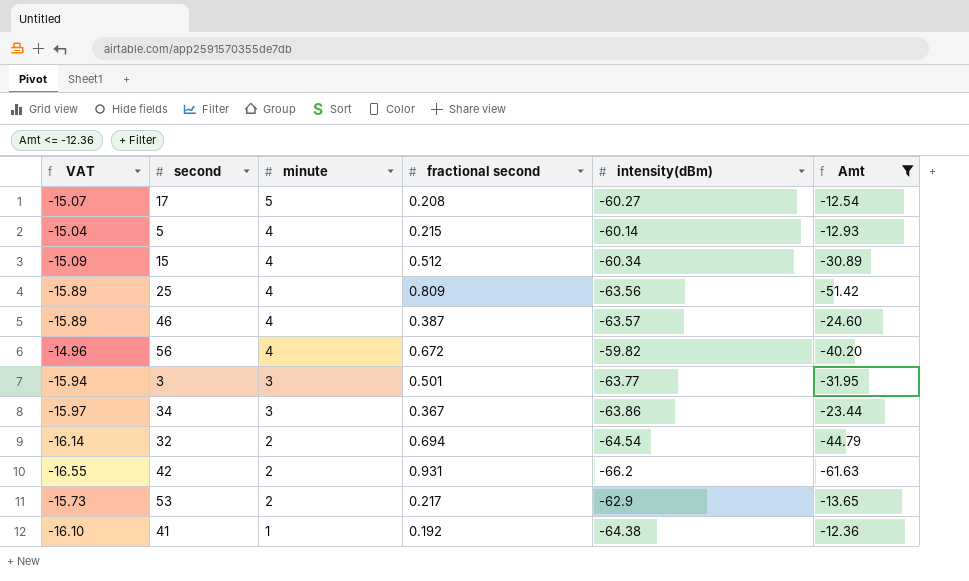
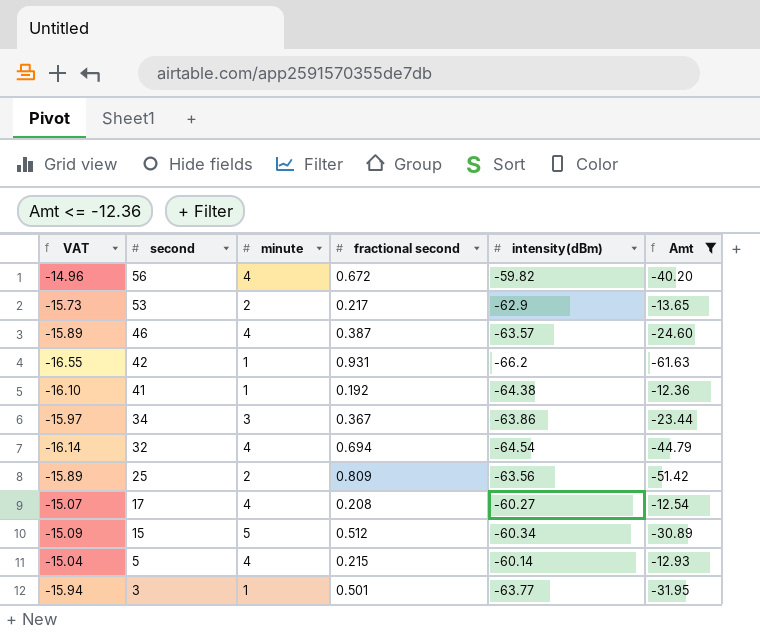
row order: minute descending -> second descending
42 | minute: 2 -> 1
32 | minute: 2 -> 4
25 | minute: 4 -> 2
17 | minute: 5 -> 4
15 | minute: 4 -> 5
3 | minute: 3 -> 1

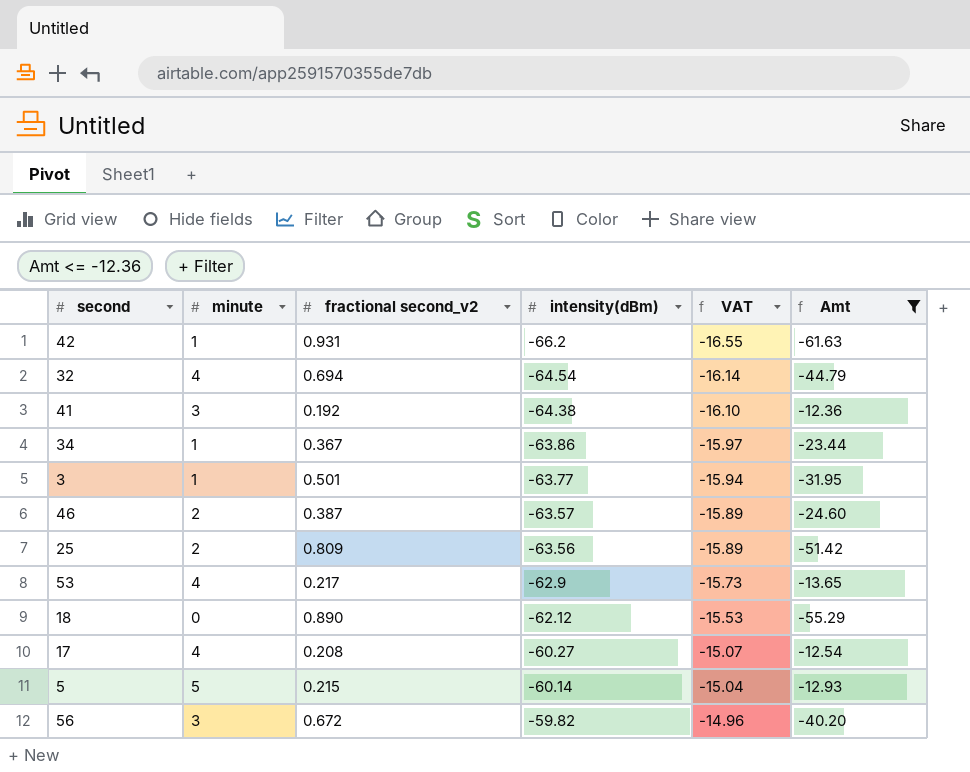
row order: second descending -> intensity(dBm) ascending
column name: fractional second -> fractional second_v2
column VAT | position: 1 -> 5
row 15: -15.09 | 5 | 0.512 | -60.34 | -30.89 -> none
41 | minute: 1 -> 3
34 | minute: 3 -> 1
46 | minute: 4 -> 2
53 | minute: 2 -> 4
row 18: none -> 0 | 0.890 | -62.12 | -15.53 | -55.29
5 | minute: 4 -> 5
56 | minute: 4 -> 3

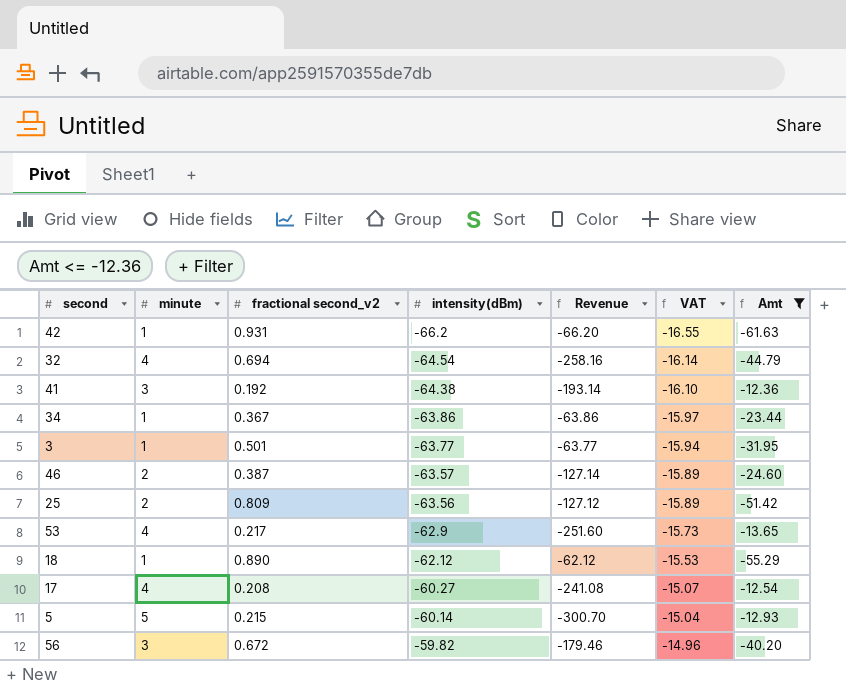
column Revenue | formula: none -> [minute] * [intensity(dBm)]
18 | minute: 0 -> 1

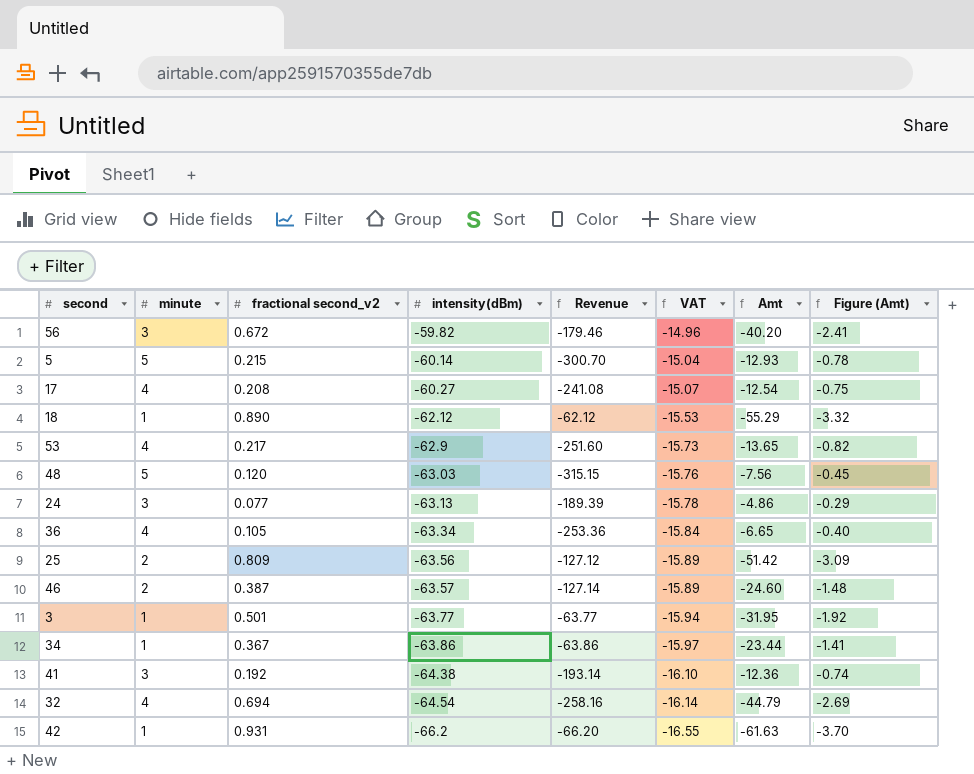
filter: Amt <= -12.36 -> none
row order: intensity(dBm) ascending -> intensity(dBm) descending
column Figure (Amt) | formula: none -> [Amt] * 0.06

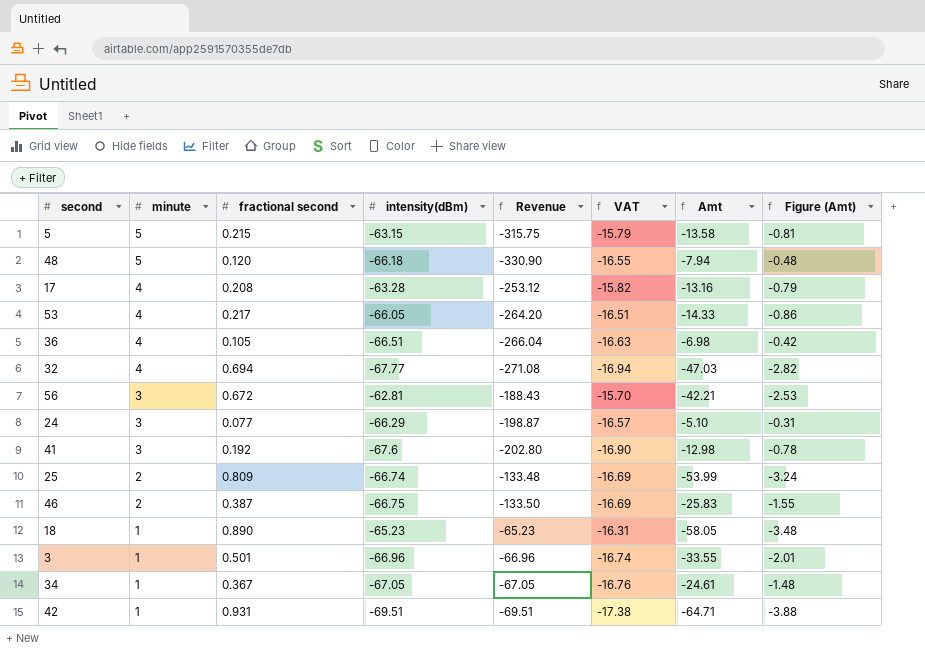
row order: intensity(dBm) descending -> minute descending
column name: fractional second_v2 -> fractional second
5 | intensity(dBm): -60.14 -> -63.15
5 | Revenue: -300.70 -> -315.75
5 | VAT: -15.04 -> -15.79
5 | Amt: -12.93 -> -13.58
5 | Figure (Amt): -0.78 -> -0.81
48 | intensity(dBm): -63.03 -> -66.18
48 | Revenue: -315.15 -> -330.90
48 | VAT: -15.76 -> -16.55
48 | Amt: -7.56 -> -7.94
48 | Figure (Amt): -0.45 -> -0.48
17 | intensity(dBm): -60.27 -> -63.28
17 | Revenue: -241.08 -> -253.12
17 | VAT: -15.07 -> -15.82
17 | Amt: -12.54 -> -13.16
17 | Figure (Amt): -0.75 -> -0.79
53 | intensity(dBm): -62.9 -> -66.05
53 | Revenue: -251.60 -> -264.20
53 | VAT: -15.73 -> -16.51
53 | Amt: -13.65 -> -14.33
53 | Figure (Amt): -0.82 -> -0.86
36 | intensity(dBm): -63.34 -> -66.51
36 | Revenue: -253.36 -> -266.04
36 | VAT: -15.84 -> -16.63
36 | Amt: -6.65 -> -6.98
36 | Figure (Amt): -0.40 -> -0.42
32 | intensity(dBm): -64.54 -> -67.77
32 | Revenue: -258.16 -> -271.08
32 | VAT: -16.14 -> -16.94
32 | Amt: -44.79 -> -47.03
32 | Figure (Amt): -2.69 -> -2.82
56 | intensity(dBm): -59.82 -> -62.81
56 | Revenue: -179.46 -> -188.43
56 | VAT: -14.96 -> -15.70
56 | Amt: -40.20 -> -42.21
56 | Figure (Amt): -2.41 -> -2.53
24 | intensity(dBm): -63.13 -> -66.29
24 | Revenue: -189.39 -> -198.87
24 | VAT: -15.78 -> -16.57
24 | Amt: -4.86 -> -5.10
24 | Figure (Amt): -0.29 -> -0.31
41 | intensity(dBm): -64.38 -> -67.6
41 | Revenue: -193.14 -> -202.80
41 | VAT: -16.10 -> -16.90
41 | Amt: -12.36 -> -12.98
41 | Figure (Amt): -0.74 -> -0.78
25 | intensity(dBm): -63.56 -> -66.74
25 | Revenue: -127.12 -> -133.48
25 | VAT: -15.89 -> -16.69
25 | Amt: -51.42 -> -53.99
25 | Figure (Amt): -3.09 -> -3.24
46 | intensity(dBm): -63.57 -> -66.75
46 | Revenue: -127.14 -> -133.50
46 | VAT: -15.89 -> -16.69
46 | Amt: -24.60 -> -25.83
46 | Figure (Amt): -1.48 -> -1.55
18 | intensity(dBm): -62.12 -> -65.23
18 | Revenue: -62.12 -> -65.23
18 | VAT: -15.53 -> -16.31
18 | Amt: -55.29 -> -58.05
18 | Figure (Amt): -3.32 -> -3.48
3 | intensity(dBm): -63.77 -> -66.96
3 | Revenue: -63.77 -> -66.96
3 | VAT: -15.94 -> -16.74
3 | Amt: -31.95 -> -33.55
3 | Figure (Amt): -1.92 -> -2.01
34 | intensity(dBm): -63.86 -> -67.05
34 | Revenue: -63.86 -> -67.05
34 | VAT: -15.97 -> -16.76
34 | Amt: -23.44 -> -24.61
34 | Figure (Amt): -1.41 -> -1.48
42 | intensity(dBm): -66.2 -> -69.51
42 | Revenue: -66.20 -> -69.51
42 | VAT: -16.55 -> -17.38
42 | Amt: -61.63 -> -64.71
42 | Figure (Amt): -3.70 -> -3.88

